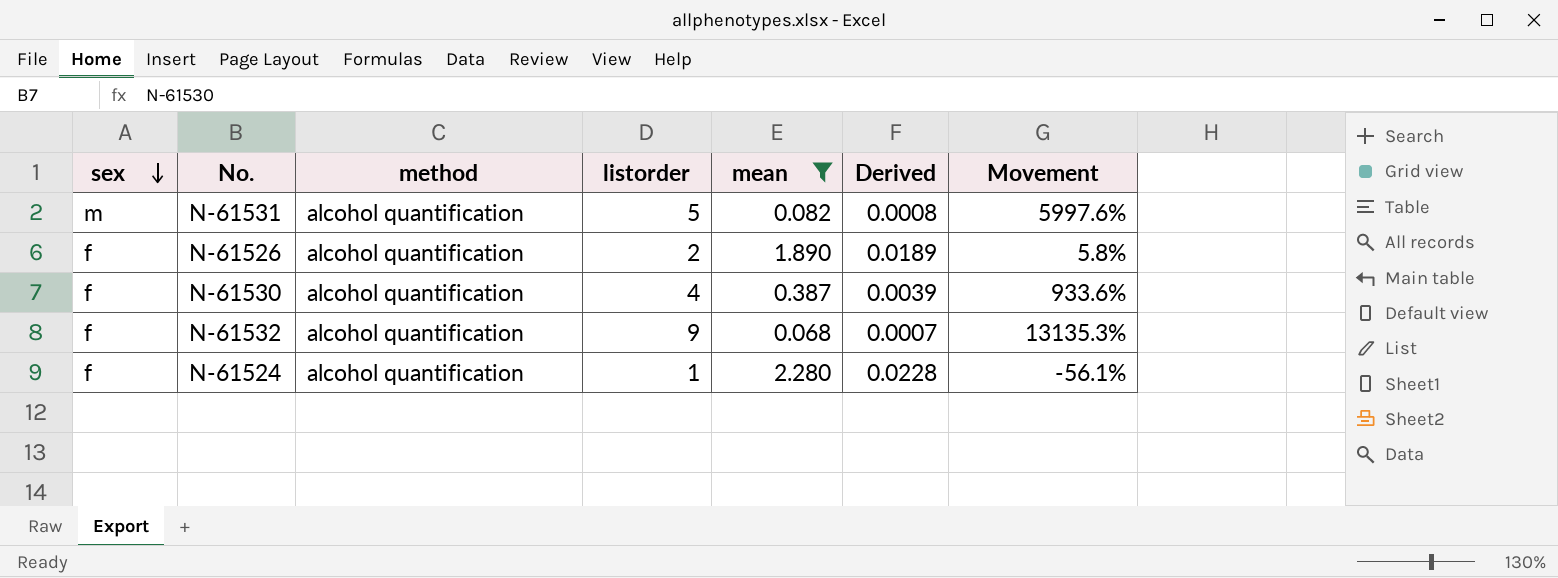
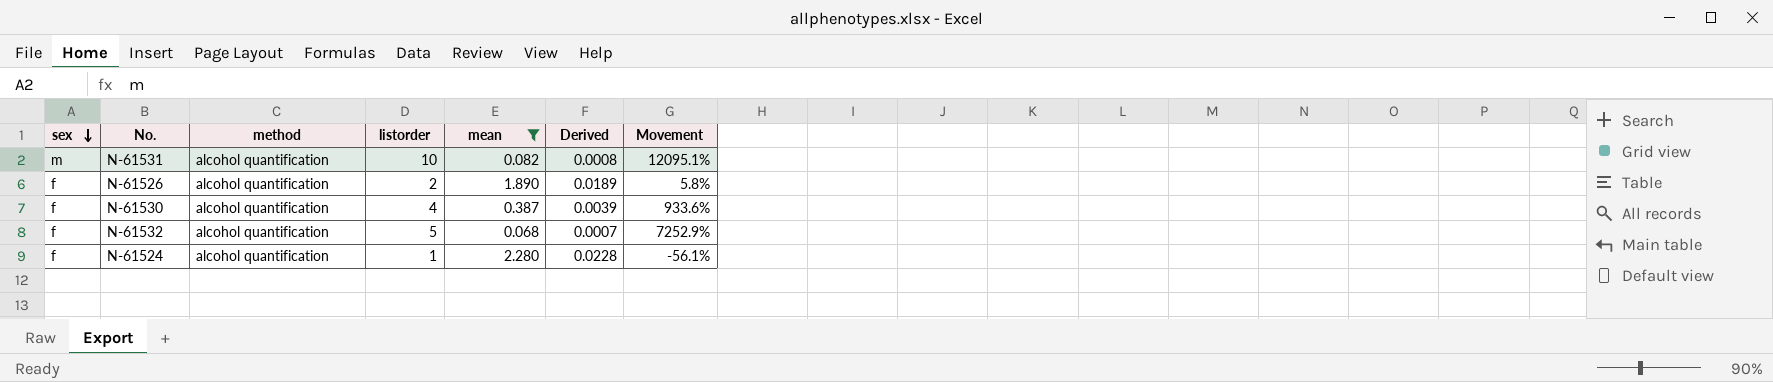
N-61531 | listorder: 5 -> 10
N-61531 | Movement: 5997.6% -> 12095.1%
N-61532 | listorder: 9 -> 5
N-61532 | Movement: 13135.3% -> 7252.9%

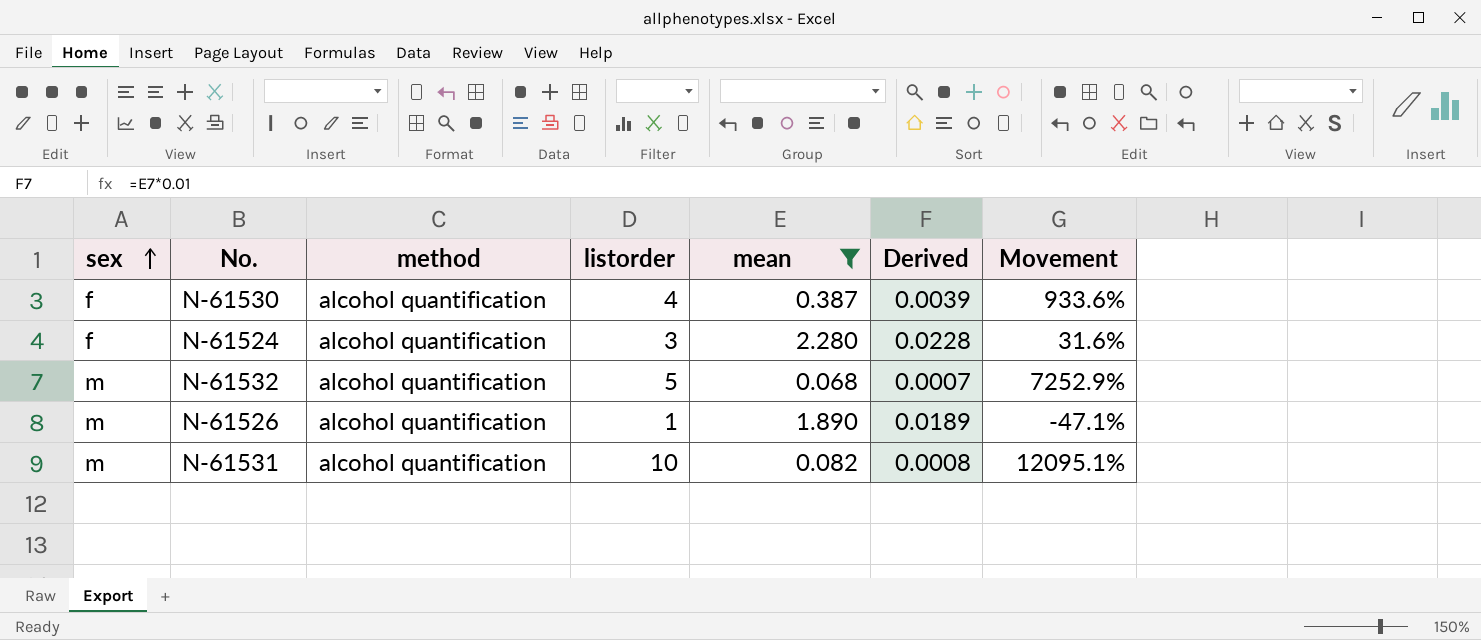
row order: sex descending -> sex ascending
N-61524 | listorder: 1 -> 3
N-61524 | Movement: -56.1% -> 31.6%
N-61532 | sex: f -> m
N-61526 | sex: f -> m
N-61526 | listorder: 2 -> 1
N-61526 | Movement: 5.8% -> -47.1%

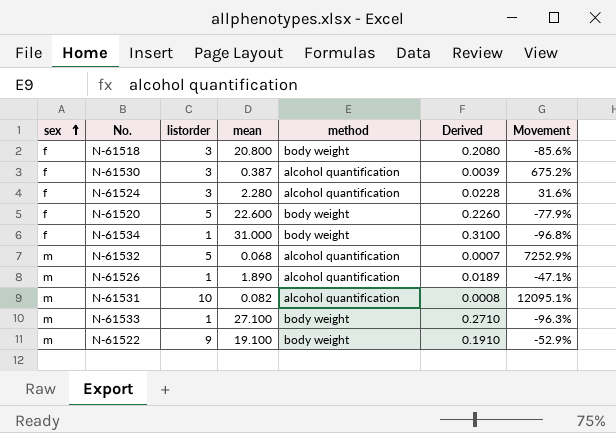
filter: mean <= 2.280 -> none
column method | position: 3 -> 5
N-61530 | listorder: 4 -> 3
N-61530 | Movement: 933.6% -> 675.2%

